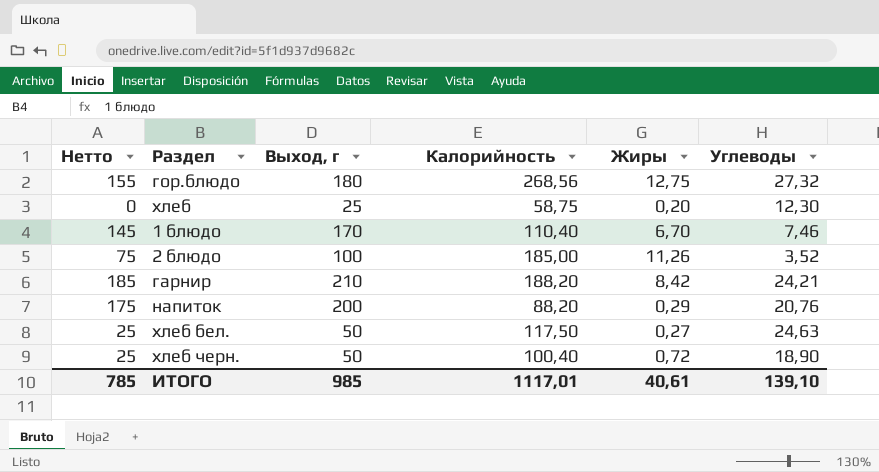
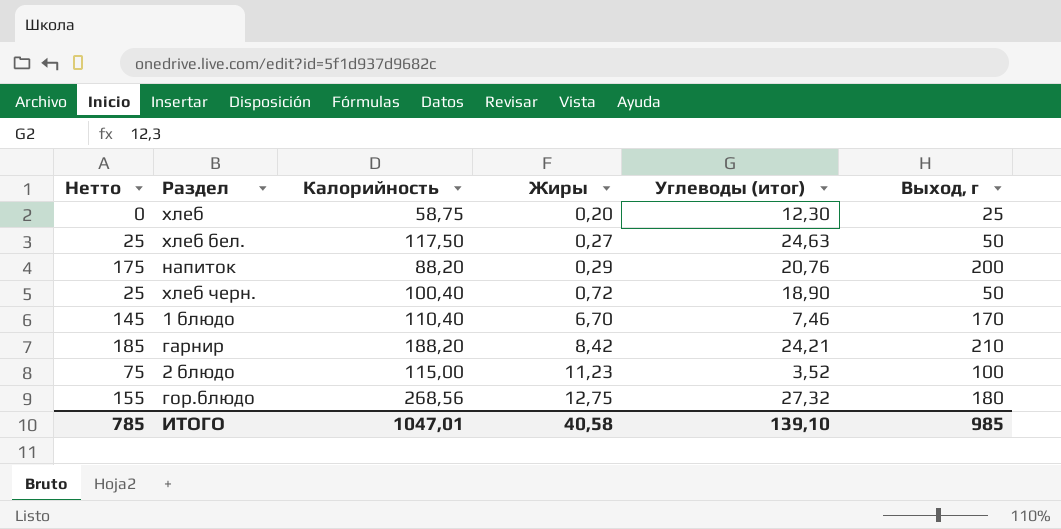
row order: none -> Жиры ascending
column name: Углеводы -> Углеводы (итог)
column Выход, г | position: 3 -> 6
2 блюдо | Калорийность: 185,00 -> 115,00
2 блюдо | Жиры: 11,26 -> 11,23
ИТОГО | Калорийность: 1117,01 -> 1047,01
ИТОГО | Жиры: 40,61 -> 40,58

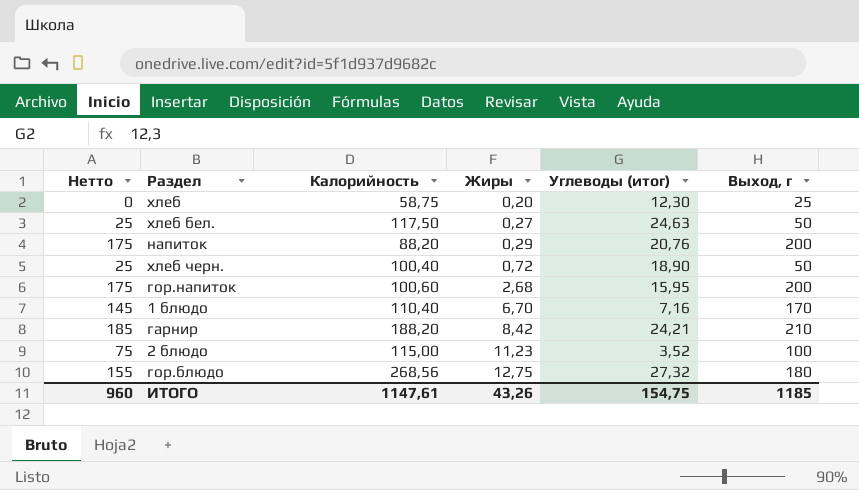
row гор.напиток: none -> 175 | 100,60 | 2,68 | 15,95 | 200
1 блюдо | Углеводы (итог): 7,46 -> 7,16
ИТОГО | Нетто: 785 -> 960
ИТОГО | Калорийность: 1047,01 -> 1147,61
ИТОГО | Жиры: 40,58 -> 43,26
ИТОГО | Углеводы (итог): 139,10 -> 154,75
ИТОГО | Выход, г: 985 -> 1185

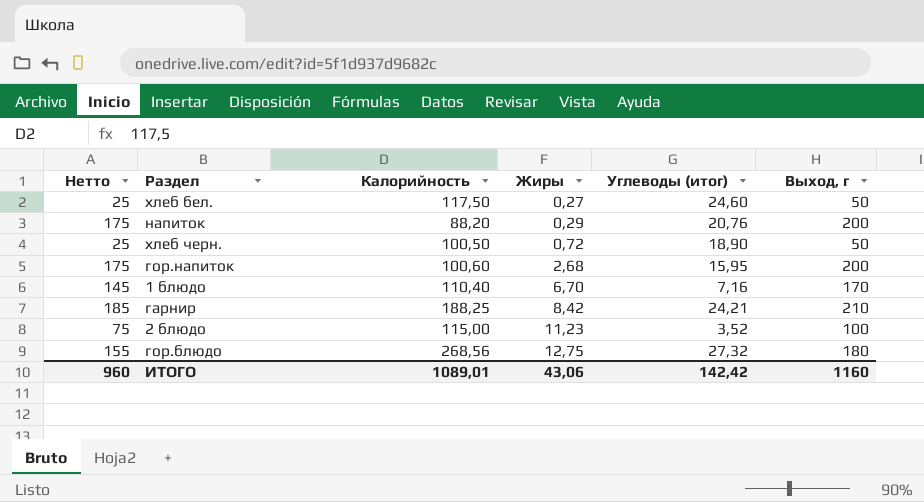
row хлеб: 0 | 58,75 | 0,20 | 12,30 | 25 -> none
хлеб бел. | Углеводы (итог): 24,63 -> 24,60
хлеб черн. | Калорийность: 100,40 -> 100,50
гарнир | Калорийность: 188,20 -> 188,25
ИТОГО | Калорийность: 1147,61 -> 1089,01
ИТОГО | Жиры: 43,26 -> 43,06
ИТОГО | Углеводы (итог): 154,75 -> 142,42
ИТОГО | Выход, г: 1185 -> 1160

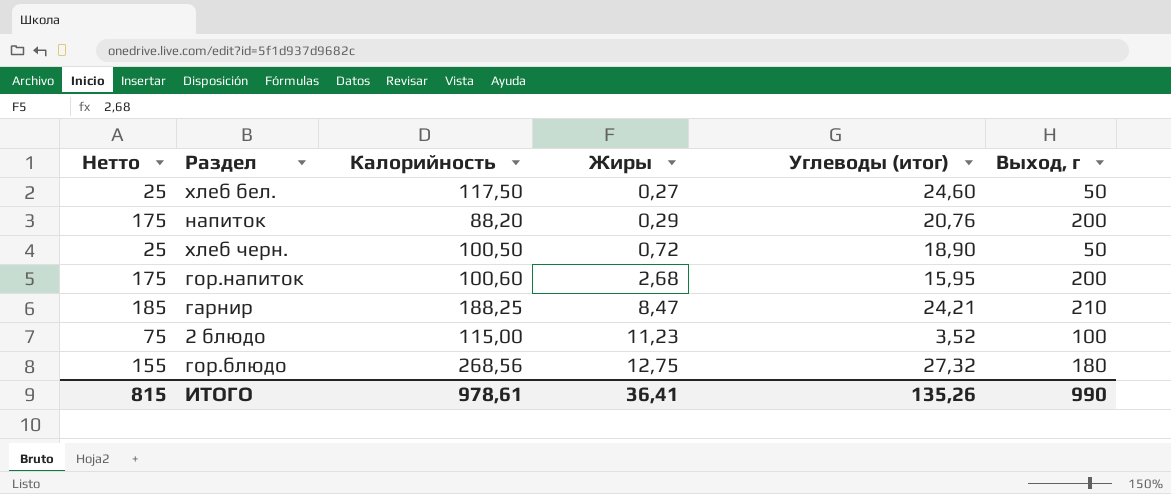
row 1 блюдо: 145 | 110,40 | 6,70 | 7,16 | 170 -> none
гарнир | Жиры: 8,42 -> 8,47
ИТОГО | Нетто: 960 -> 815
ИТОГО | Калорийность: 1089,01 -> 978,61
ИТОГО | Жиры: 43,06 -> 36,41
ИТОГО | Углеводы (итог): 142,42 -> 135,26
ИТОГО | Выход, г: 1160 -> 990

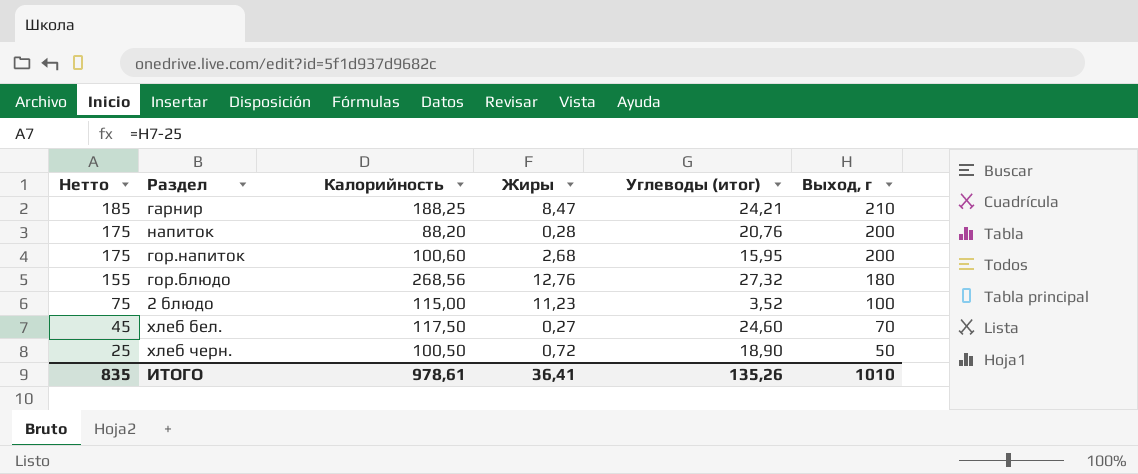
row order: Жиры ascending -> Нетто descending
напиток | Жиры: 0,29 -> 0,28
гор.блюдо | Жиры: 12,75 -> 12,76
хлеб бел. | Нетто: 25 -> 45
хлеб бел. | Выход, г: 50 -> 70
ИТОГО | Нетто: 815 -> 835
ИТОГО | Выход, г: 990 -> 1010

